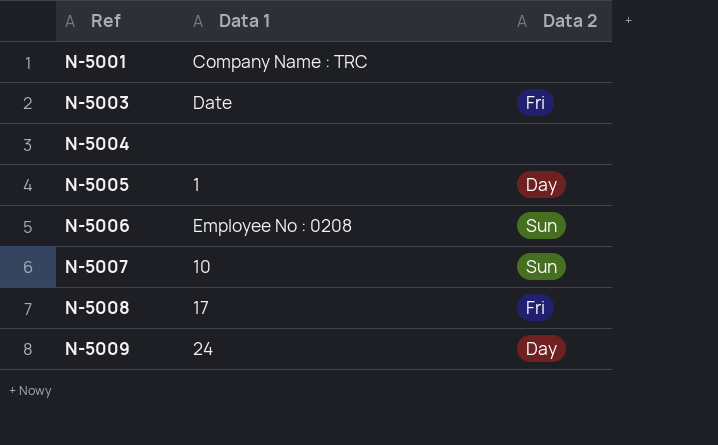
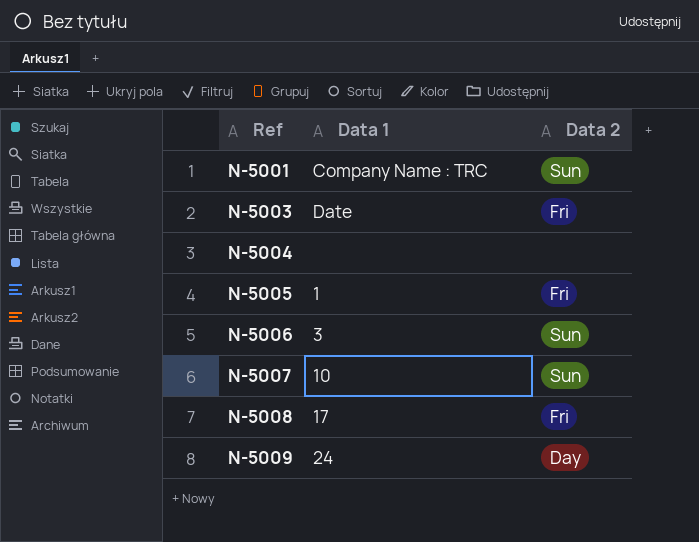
N-5001 | Data 2: none -> Sun
N-5005 | Data 2: Day -> Fri
N-5006 | Data 1: Employee No : 0208 -> 3

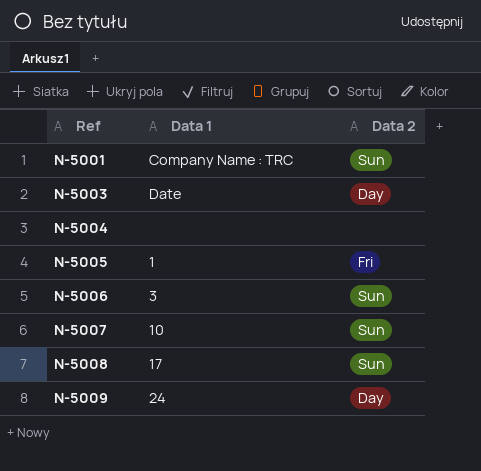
N-5003 | Data 2: Fri -> Day
N-5008 | Data 2: Fri -> Sun

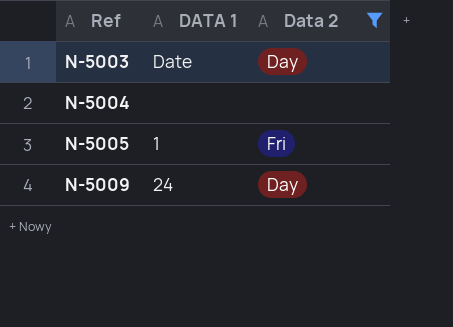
filter: none -> Data 2 != Sun
column name: Data 1 -> DATA 1

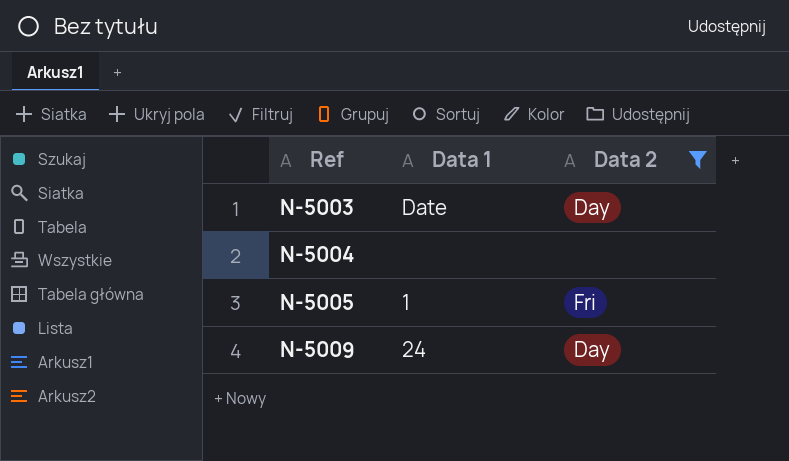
column name: DATA 1 -> Data 1

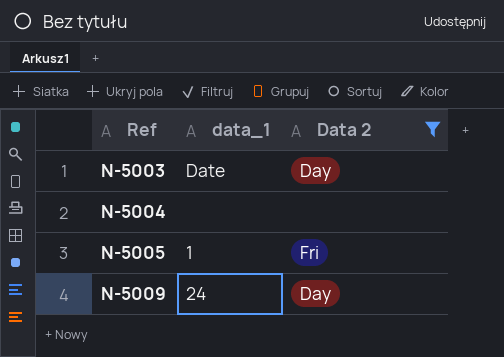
column name: Data 1 -> data_1

